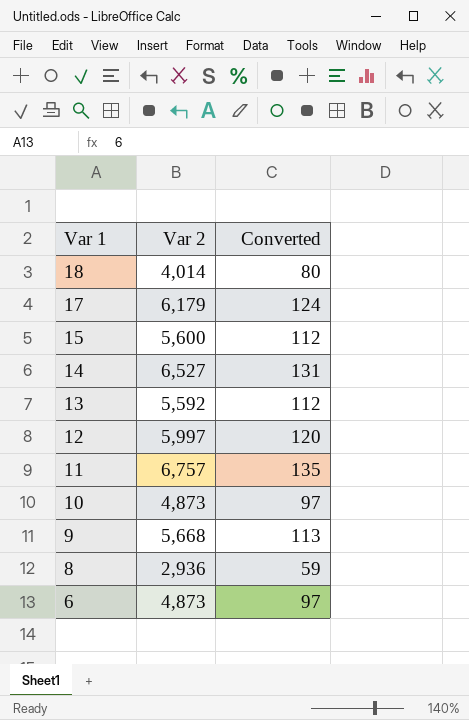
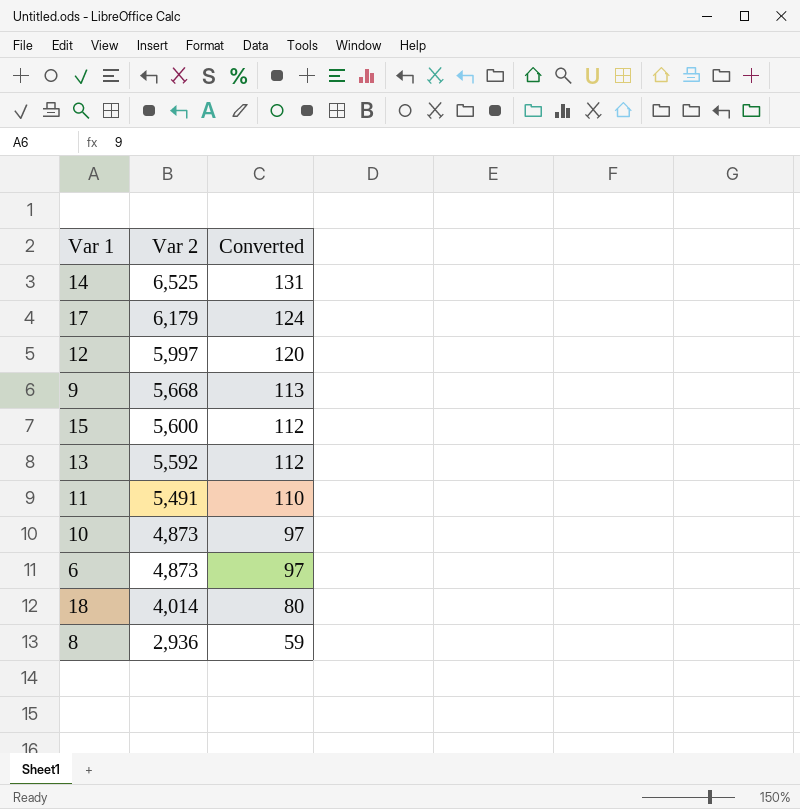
row order: Var 1 descending -> Var 2 descending
14 | Var 2: 6,527 -> 6,525
11 | Var 2: 6,757 -> 5,491
11 | Converted: 135 -> 110

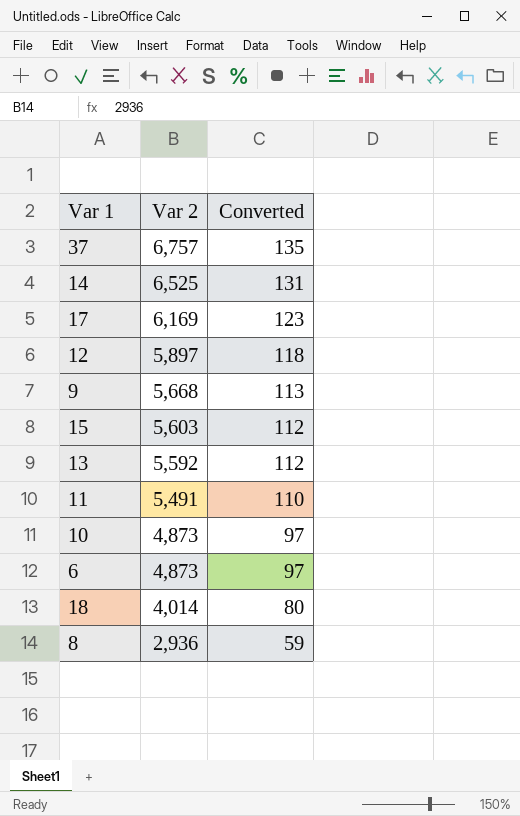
row 37: none -> 6,757 | 135
17 | Var 2: 6,179 -> 6,169
17 | Converted: 124 -> 123
12 | Var 2: 5,997 -> 5,897
12 | Converted: 120 -> 118
15 | Var 2: 5,600 -> 5,603

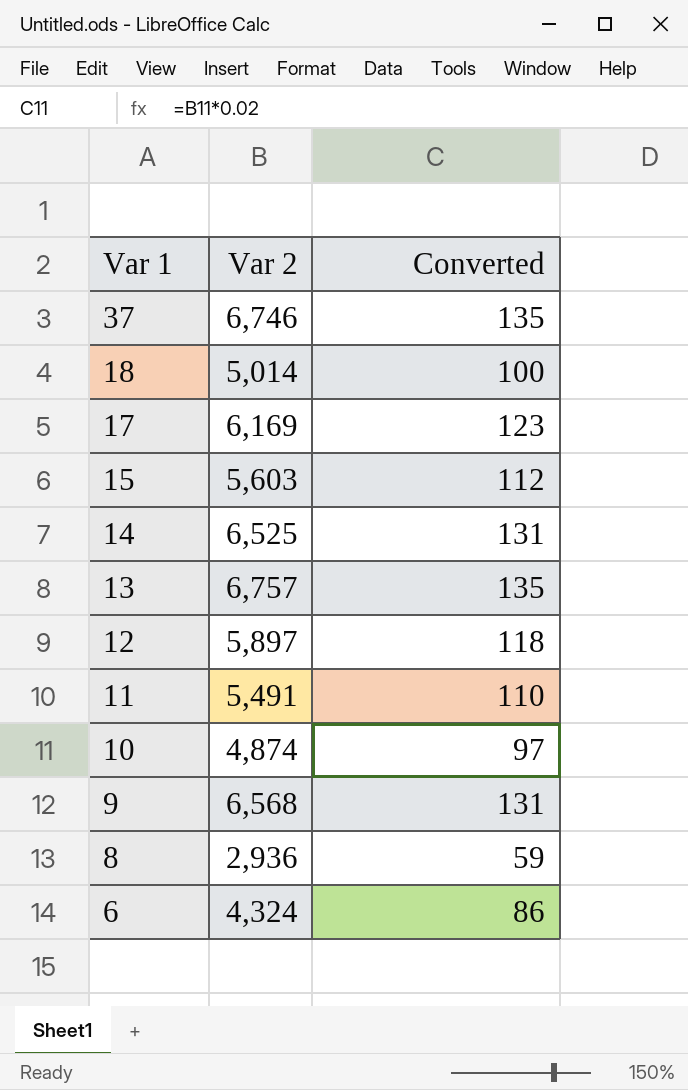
row order: Var 2 descending -> Var 1 descending
37 | Var 2: 6,757 -> 6,746
18 | Var 2: 4,014 -> 5,014
18 | Converted: 80 -> 100
13 | Var 2: 5,592 -> 6,757
13 | Converted: 112 -> 135
10 | Var 2: 4,873 -> 4,874
9 | Var 2: 5,668 -> 6,568
9 | Converted: 113 -> 131
6 | Var 2: 4,873 -> 4,324
6 | Converted: 97 -> 86

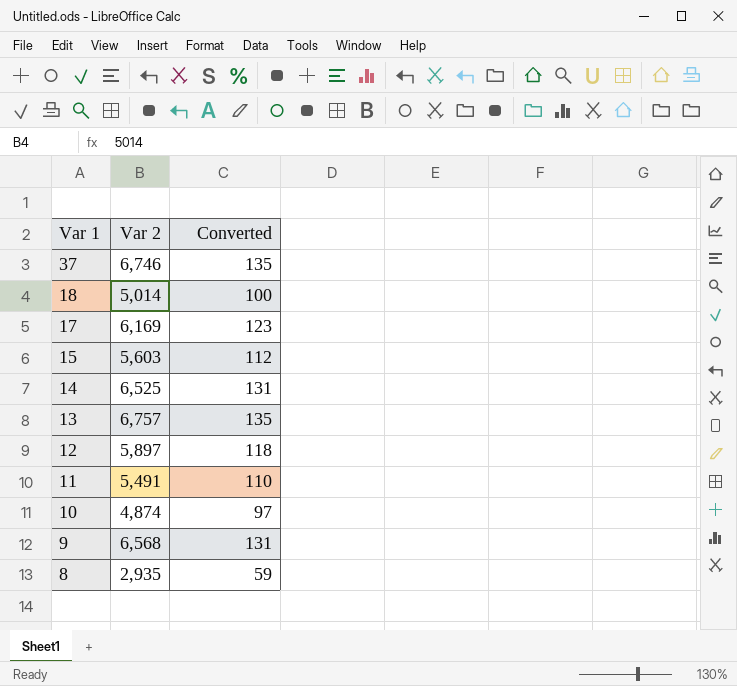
row 6: 4,324 | 86 -> none
8 | Var 2: 2,936 -> 2,935

